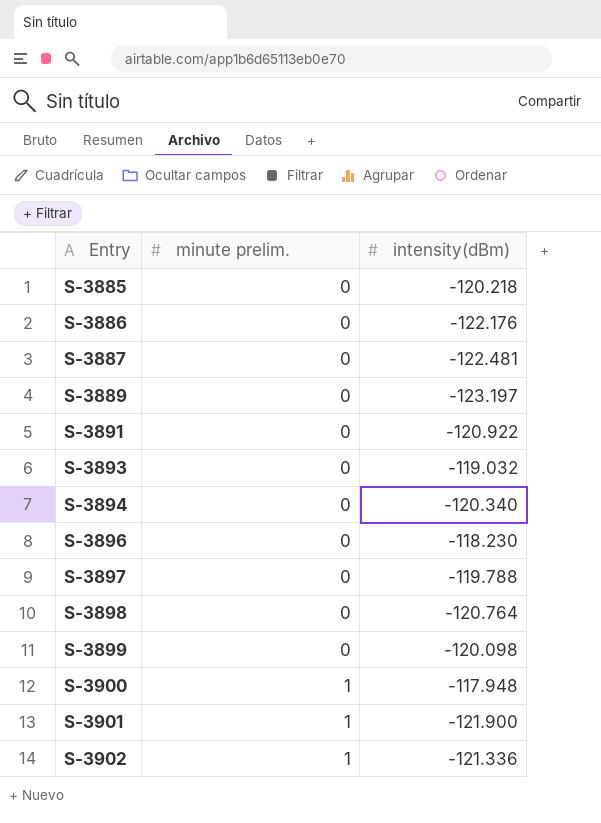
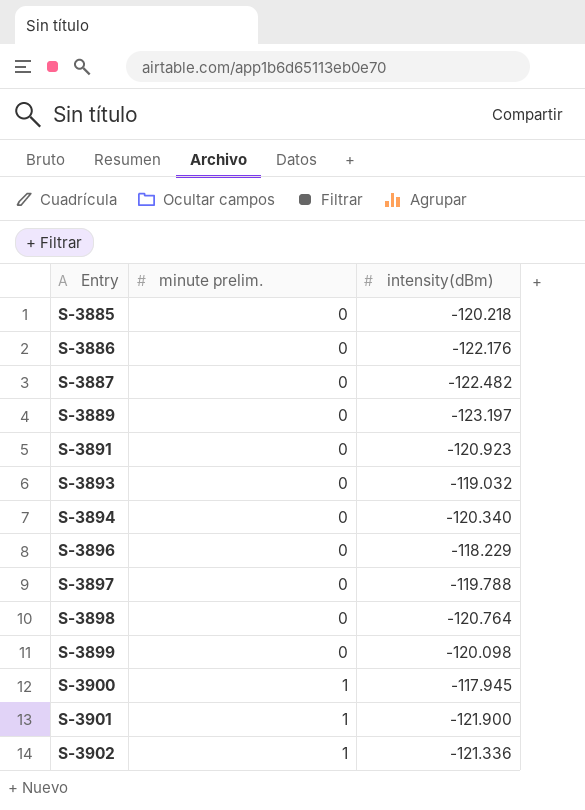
S-3887 | intensity(dBm): -122.481 -> -122.482
S-3891 | intensity(dBm): -120.922 -> -120.923
S-3896 | intensity(dBm): -118.230 -> -118.229
S-3900 | intensity(dBm): -117.948 -> -117.945

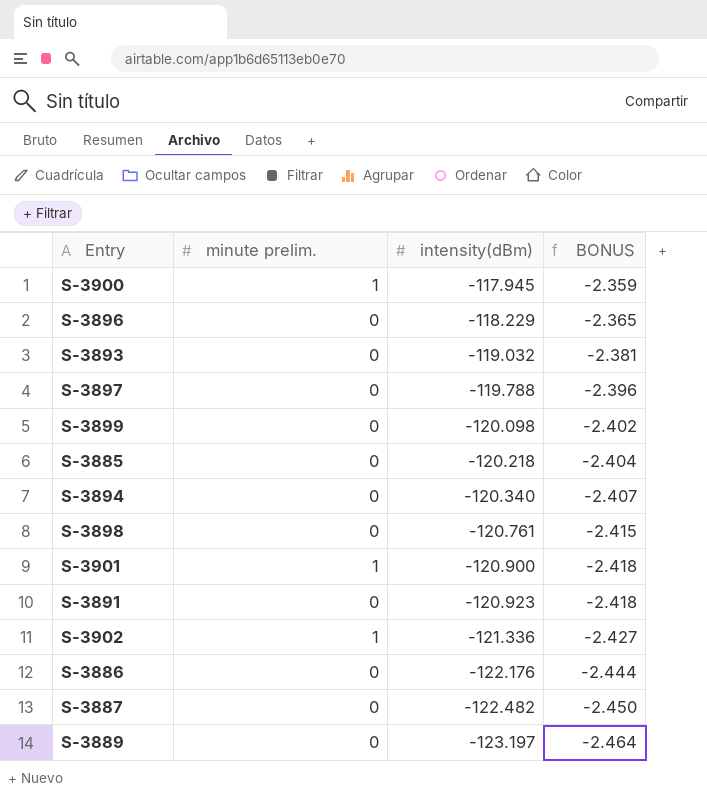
row order: Entry ascending -> intensity(dBm) descending
column BONUS | formula: none -> [intensity(dBm)] * 0.02
S-3898 | intensity(dBm): -120.764 -> -120.761
S-3901 | intensity(dBm): -121.900 -> -120.900

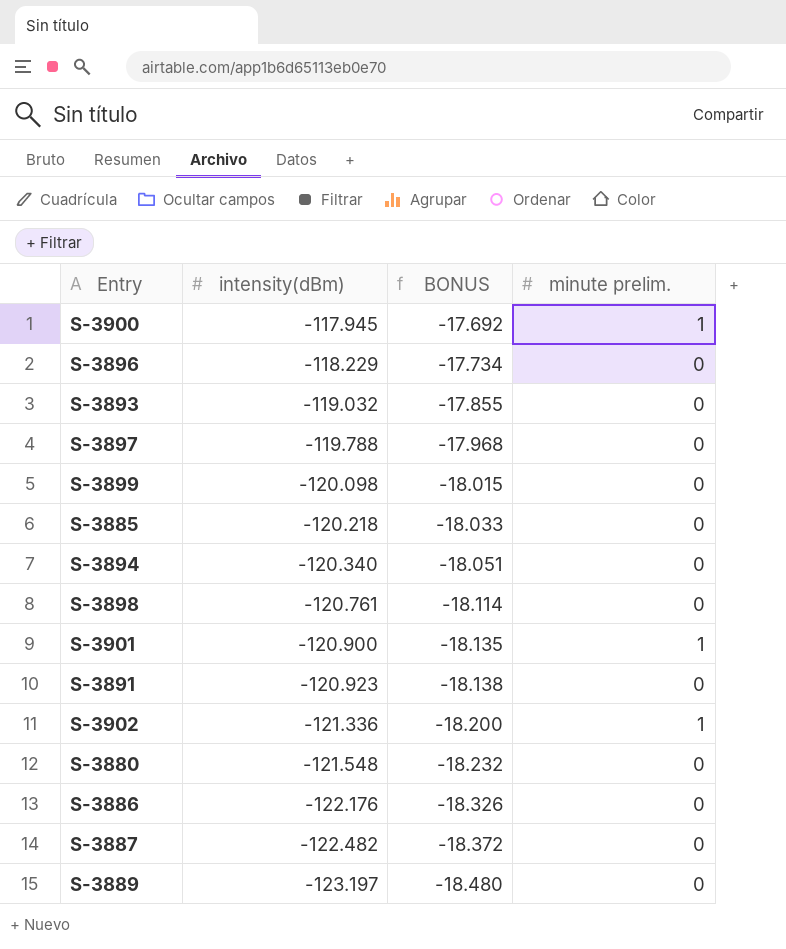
column BONUS | formula: [intensity(dBm)] * 0.02 -> [intensity(dBm)] * 0.15
column minute prelim. | position: 2 -> 4
row S-3880: none -> -121.548 | -18.232 | 0

